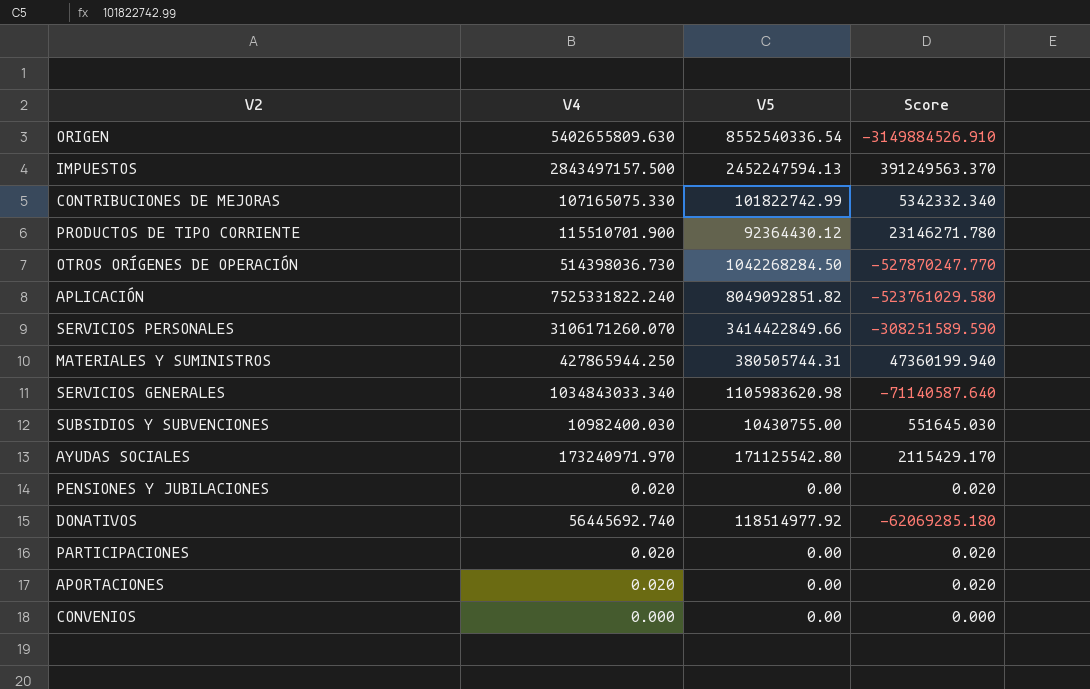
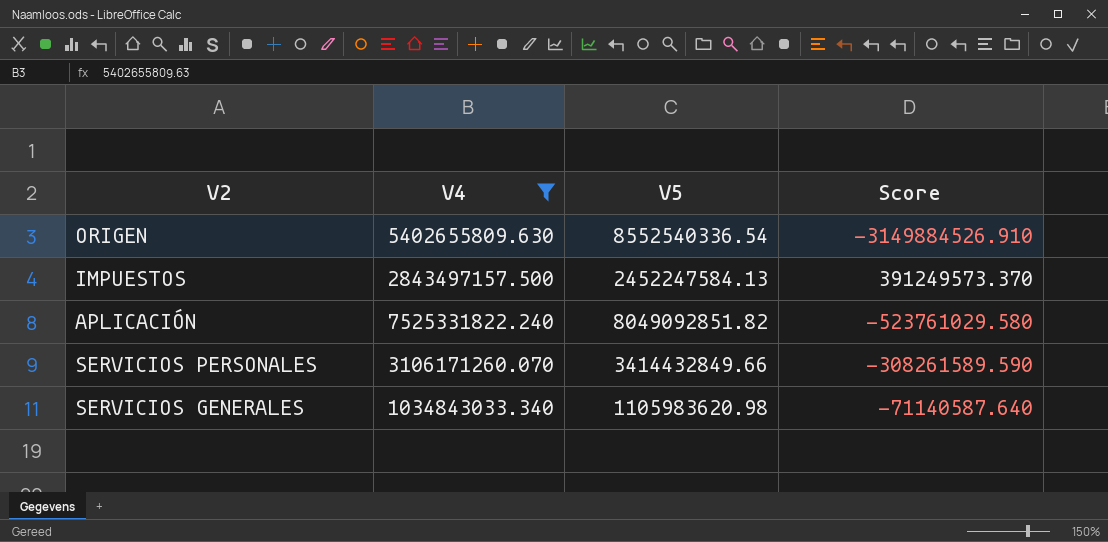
filter: none -> V4 >= 1034843033.340
IMPUESTOS | V5: 2452247594.13 -> 2452247584.13
IMPUESTOS | Score: 391249563.370 -> 391249573.370
SERVICIOS PERSONALES | V5: 3414422849.66 -> 3414432849.66
SERVICIOS PERSONALES | Score: -308251589.590 -> -308261589.590

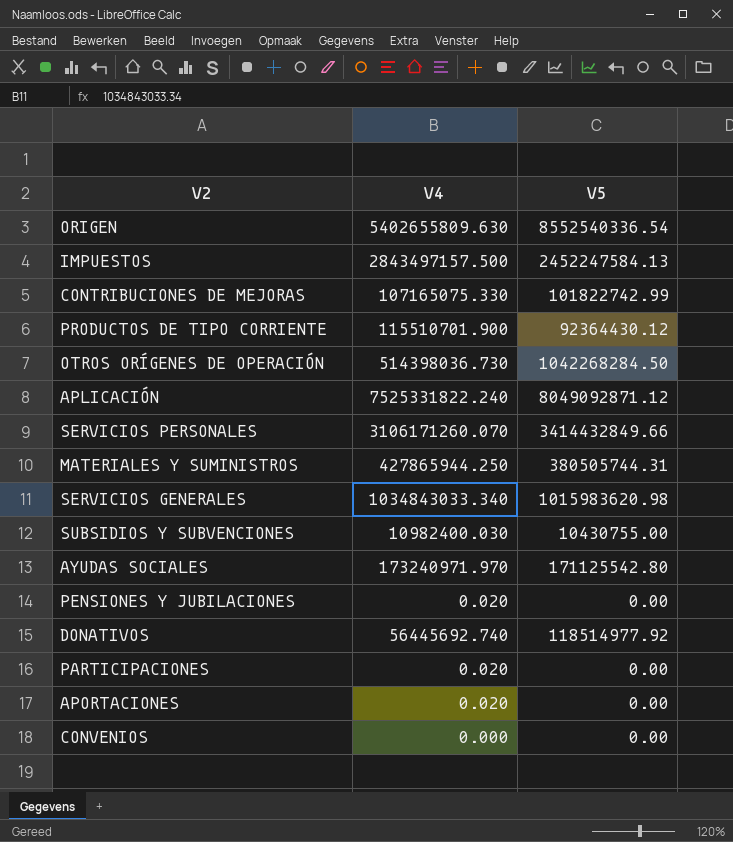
filter: V4 >= 1034843033.340 -> none
column Score | formula: [V4] - [V5] -> none
APLICACIÓN | V5: 8049092851.82 -> 8049092871.12
SERVICIOS GENERALES | V5: 1105983620.98 -> 1015983620.98

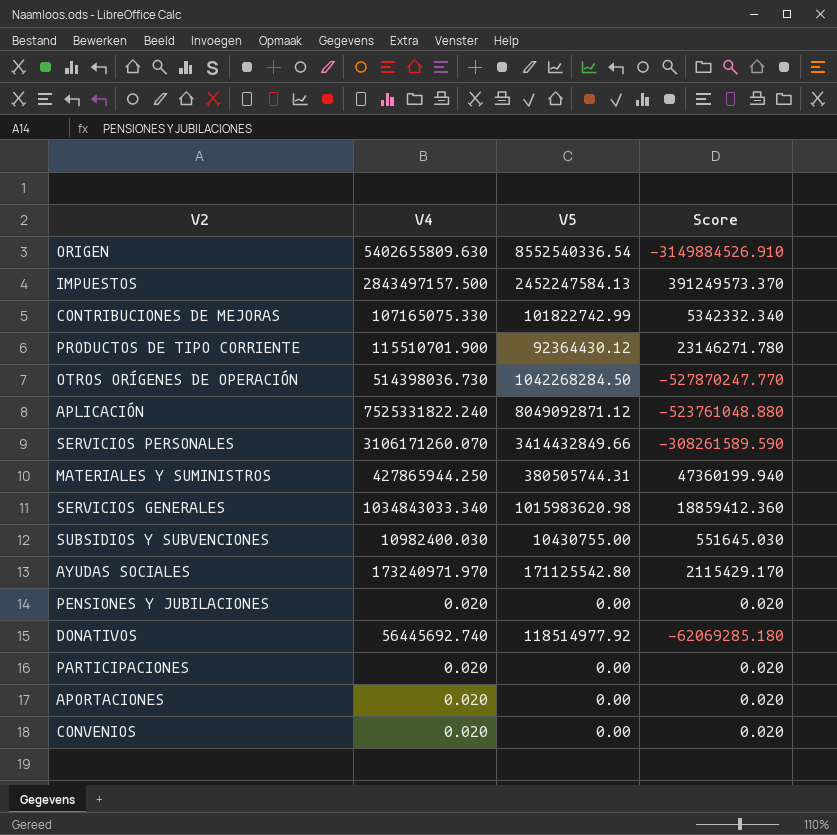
column Score | formula: none -> [V4] - [V5]
CONVENIOS | V4: 0.000 -> 0.020

